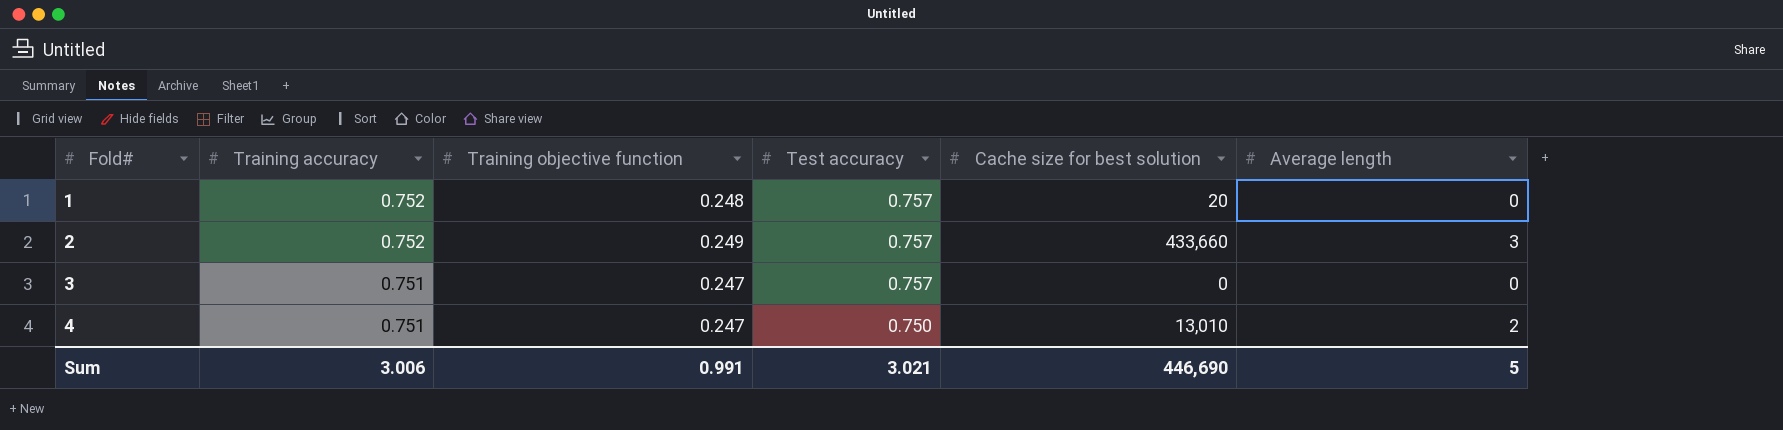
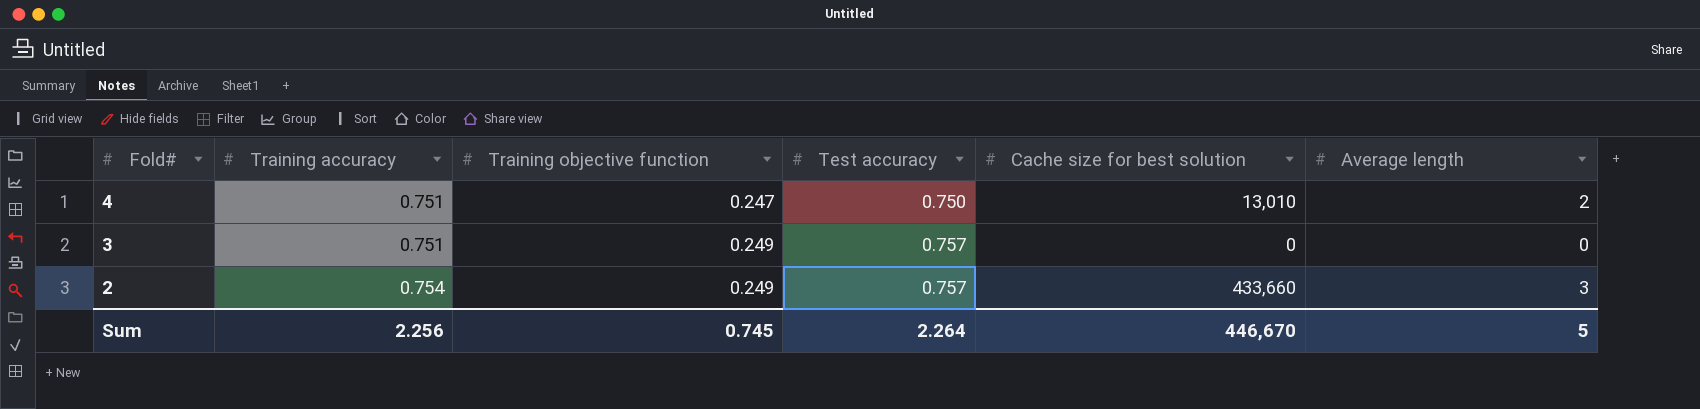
row order: Fold# ascending -> Fold# descending
row 1: 0.752 | 0.248 | 0.757 | 20 | 0 -> none
3 | Training objective function: 0.247 -> 0.249
2 | Training accuracy: 0.752 -> 0.754
Sum | Training accuracy: 3.006 -> 2.256
Sum | Training objective function: 0.991 -> 0.745
Sum | Test accuracy: 3.021 -> 2.264
Sum | Cache size for best solution: 446,690 -> 446,670

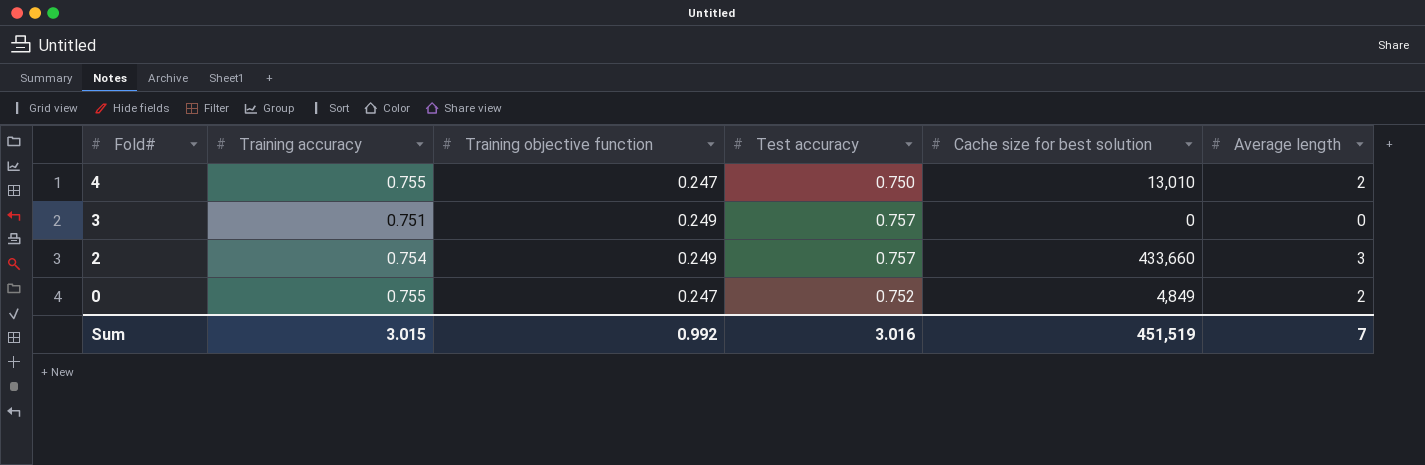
4 | Training accuracy: 0.751 -> 0.755
row 0: none -> 0.755 | 0.247 | 0.752 | 4,849 | 2
Sum | Training accuracy: 2.256 -> 3.015
Sum | Training objective function: 0.745 -> 0.992
Sum | Test accuracy: 2.264 -> 3.016
Sum | Cache size for best solution: 446,670 -> 451,519
Sum | Average length: 5 -> 7

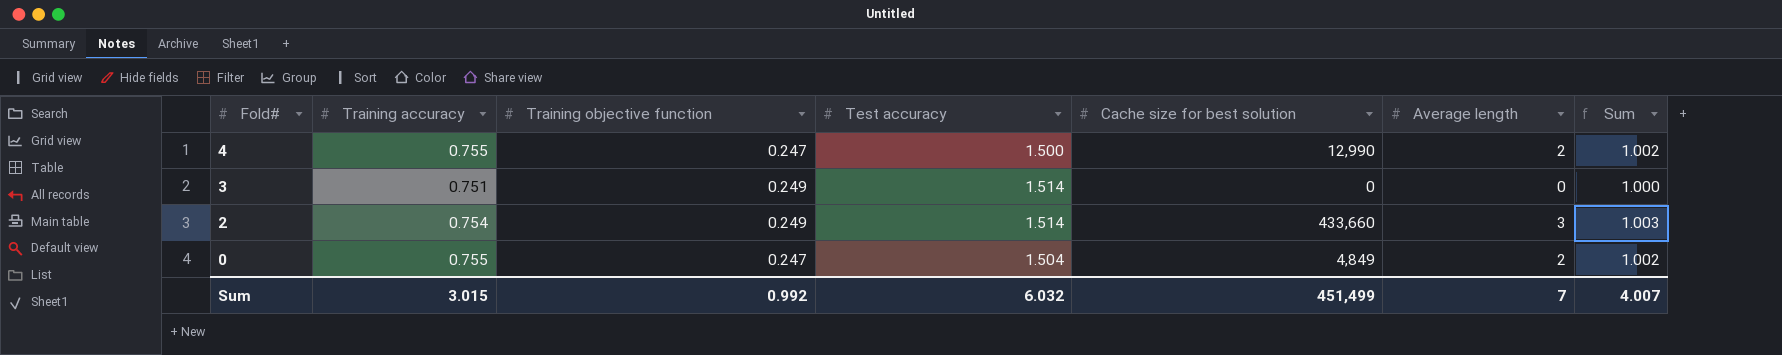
column Sum | formula: none -> [Training accuracy] + [Training objective function]
4 | Test accuracy: 0.750 -> 1.500
4 | Cache size for best solution: 13,010 -> 12,990
3 | Test accuracy: 0.757 -> 1.514
2 | Test accuracy: 0.757 -> 1.514
0 | Test accuracy: 0.752 -> 1.504
Sum | Test accuracy: 3.016 -> 6.032
Sum | Cache size for best solution: 451,519 -> 451,499

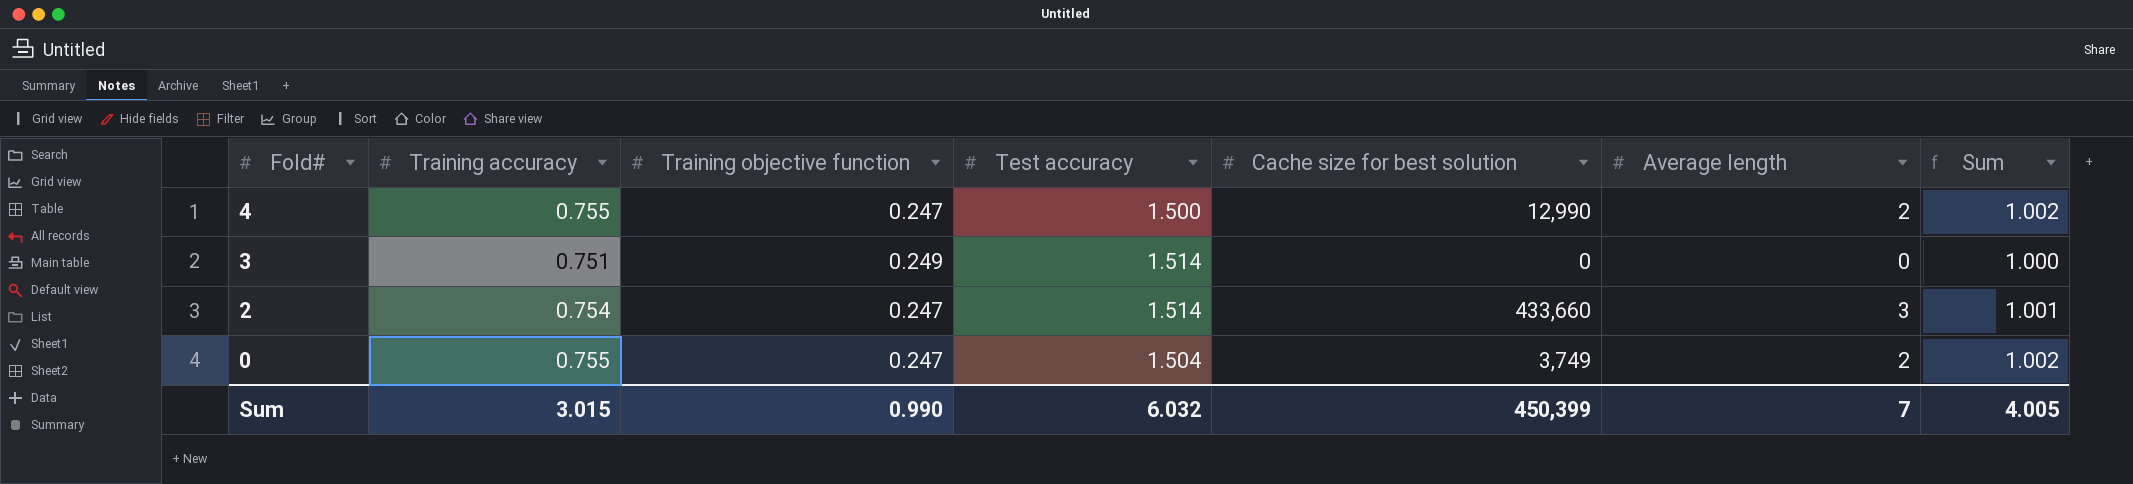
2 | Training objective function: 0.249 -> 0.247
2 | Sum: 1.003 -> 1.001
0 | Cache size for best solution: 4,849 -> 3,749
Sum | Training objective function: 0.992 -> 0.990
Sum | Cache size for best solution: 451,499 -> 450,399
Sum | Sum: 4.007 -> 4.005

